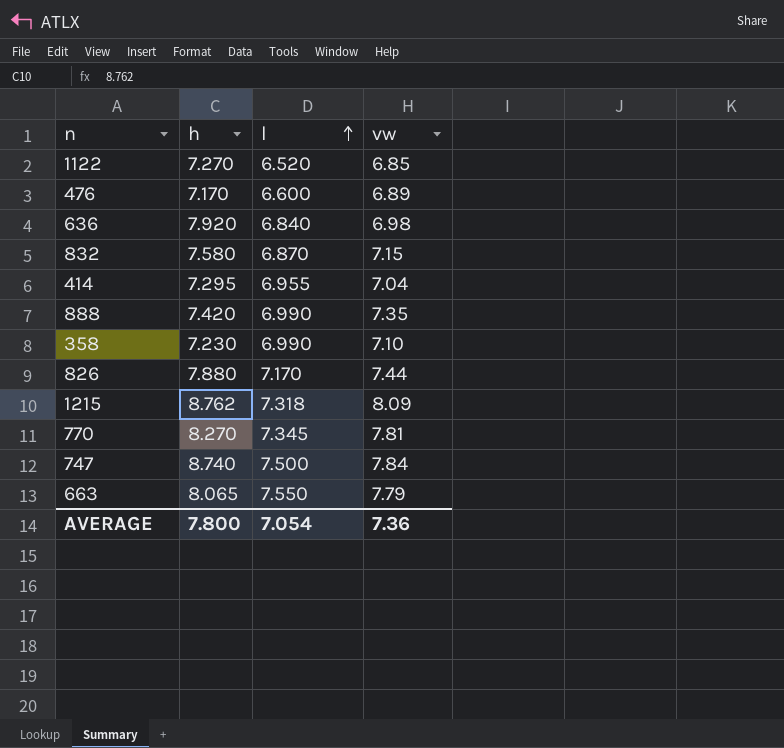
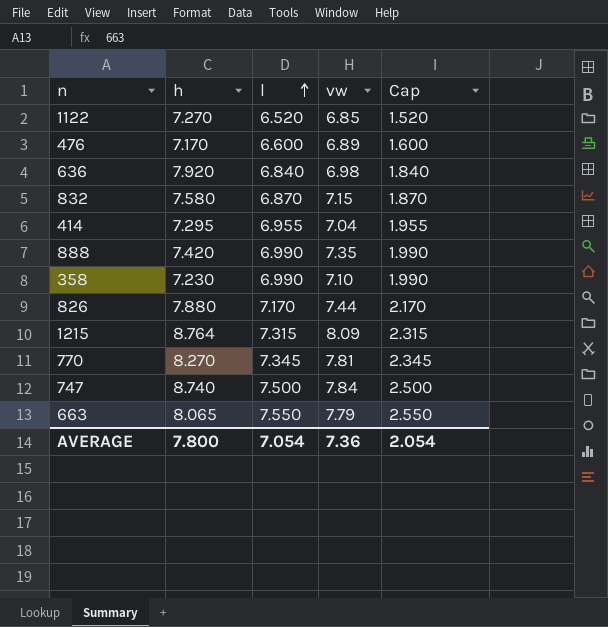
column Cap | formula: none -> [l] - 5
1215 | h: 8.762 -> 8.764
1215 | l: 7.318 -> 7.315

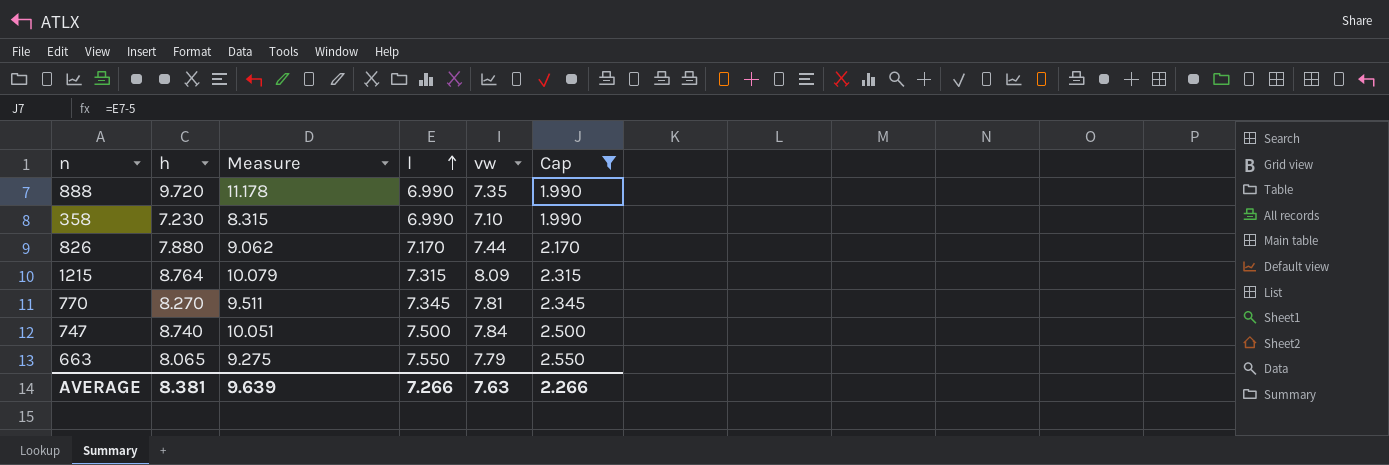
filter: none -> Cap >= 1.990
column Measure | formula: none -> [h] * 1.15
888 | h: 7.420 -> 9.720
AVERAGE | h: 7.800 -> 8.381
AVERAGE | l: 7.054 -> 7.266
AVERAGE | vw: 7.36 -> 7.63
AVERAGE | Cap: 2.054 -> 2.266

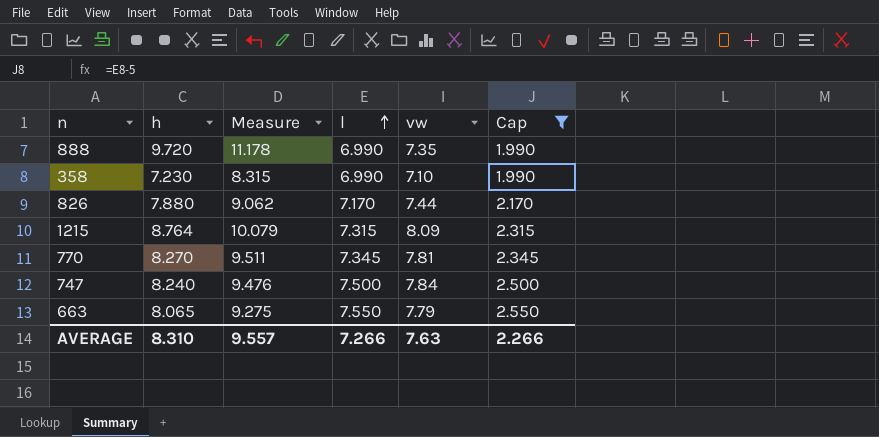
747 | h: 8.740 -> 8.240
747 | Measure: 10.051 -> 9.476
AVERAGE | h: 8.381 -> 8.310
AVERAGE | Measure: 9.639 -> 9.557

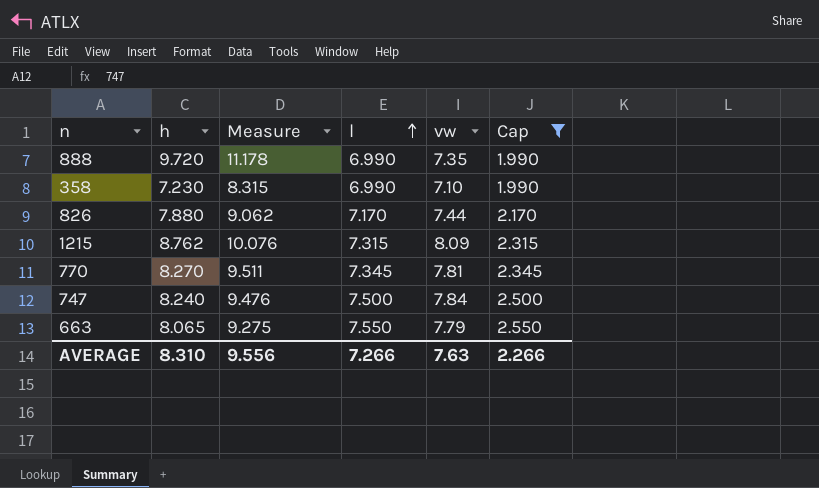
1215 | h: 8.764 -> 8.762
1215 | Measure: 10.079 -> 10.076
AVERAGE | Measure: 9.557 -> 9.556

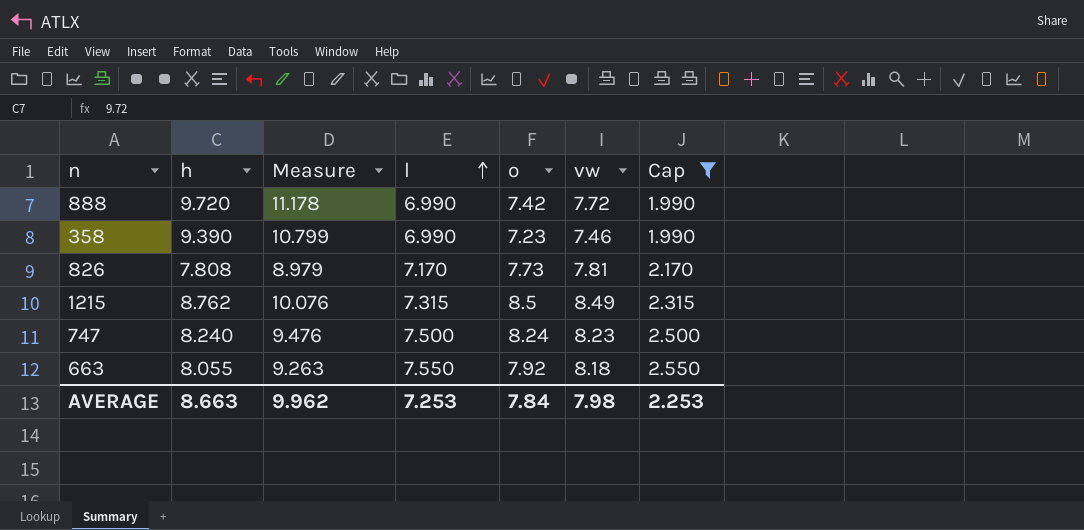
column o | position: none -> 5
row 770: 8.270 | 9.511 | 7.345 | 7.81 | 2.345 -> none
888 | vw: 7.35 -> 7.72
358 | h: 7.230 -> 9.390
358 | Measure: 8.315 -> 10.799
358 | vw: 7.10 -> 7.46
826 | h: 7.880 -> 7.808
826 | Measure: 9.062 -> 8.979
826 | vw: 7.44 -> 7.81
1215 | vw: 8.09 -> 8.49
747 | vw: 7.84 -> 8.23
663 | h: 8.065 -> 8.055
663 | Measure: 9.275 -> 9.263
663 | vw: 7.79 -> 8.18
AVERAGE | h: 8.310 -> 8.663
AVERAGE | Measure: 9.556 -> 9.962
AVERAGE | l: 7.266 -> 7.253
AVERAGE | vw: 7.63 -> 7.98
AVERAGE | Cap: 2.266 -> 2.253

